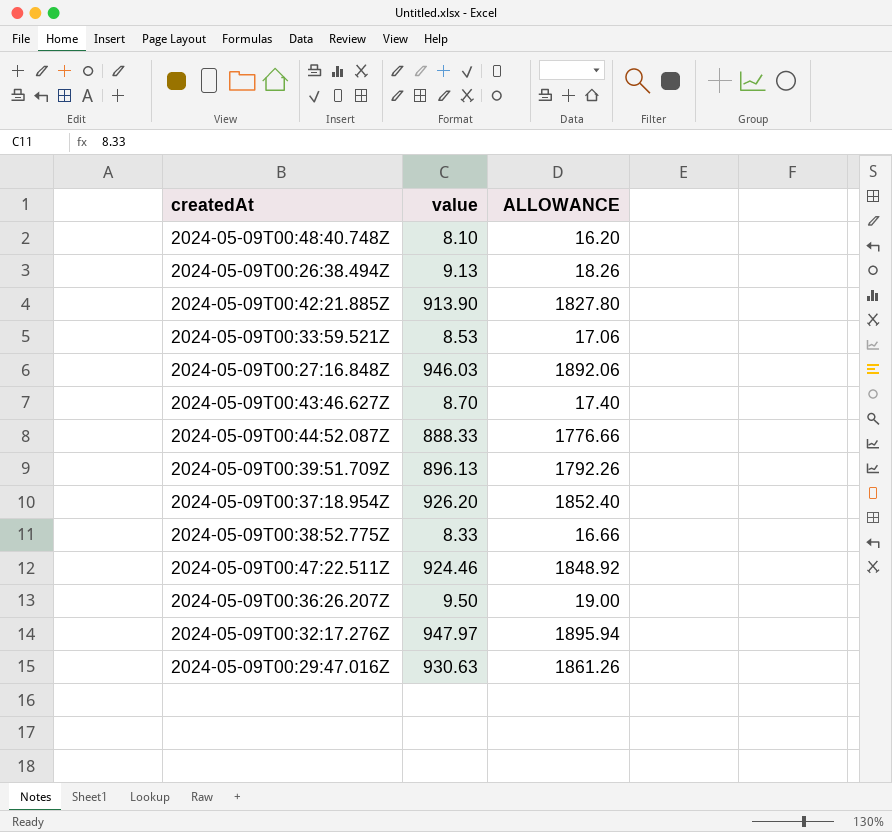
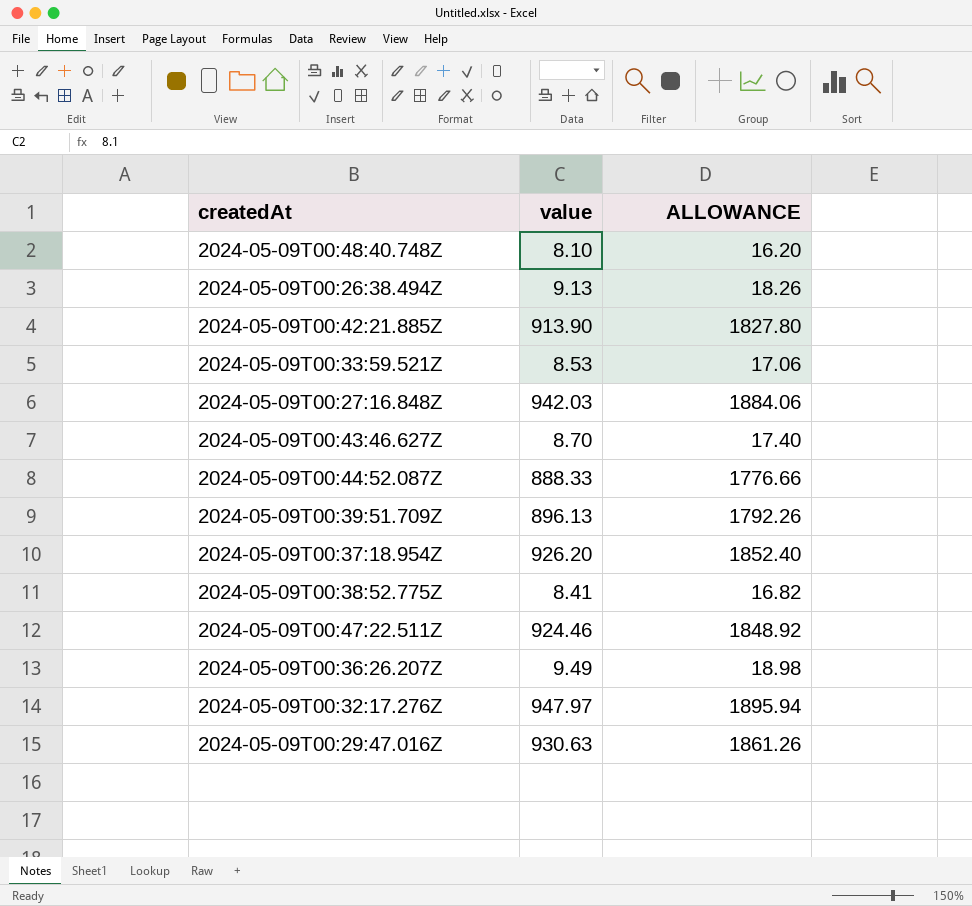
2024-05-09T00:27:16.848Z | value: 946.03 -> 942.03
2024-05-09T00:27:16.848Z | ALLOWANCE: 1892.06 -> 1884.06
2024-05-09T00:38:52.775Z | value: 8.33 -> 8.41
2024-05-09T00:38:52.775Z | ALLOWANCE: 16.66 -> 16.82
2024-05-09T00:36:26.207Z | value: 9.50 -> 9.49
2024-05-09T00:36:26.207Z | ALLOWANCE: 19.00 -> 18.98

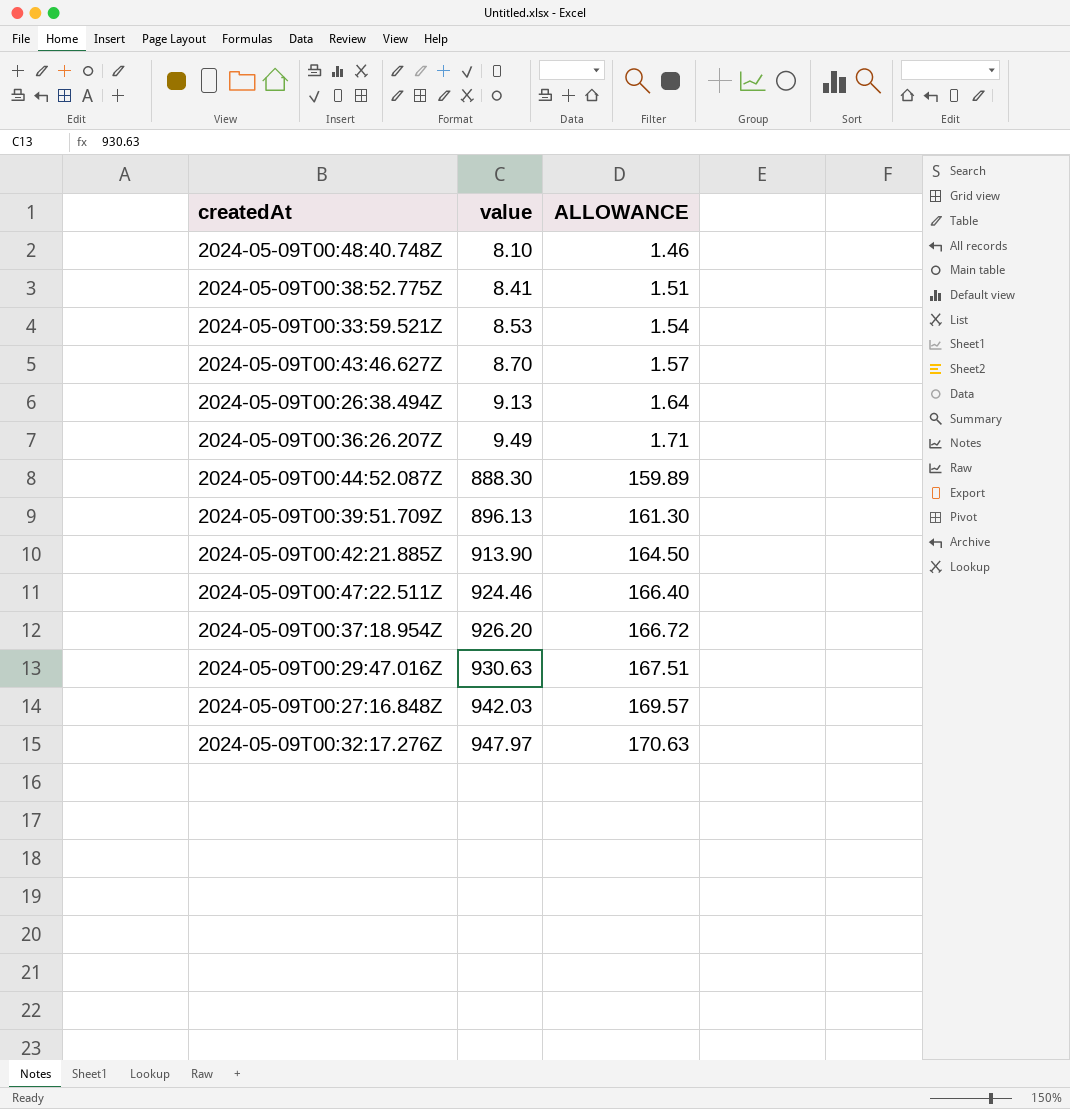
row order: none -> value ascending
column ALLOWANCE | formula: [value] * 2 -> [value] * 0.18
2024-05-09T00:44:52.087Z | value: 888.33 -> 888.30

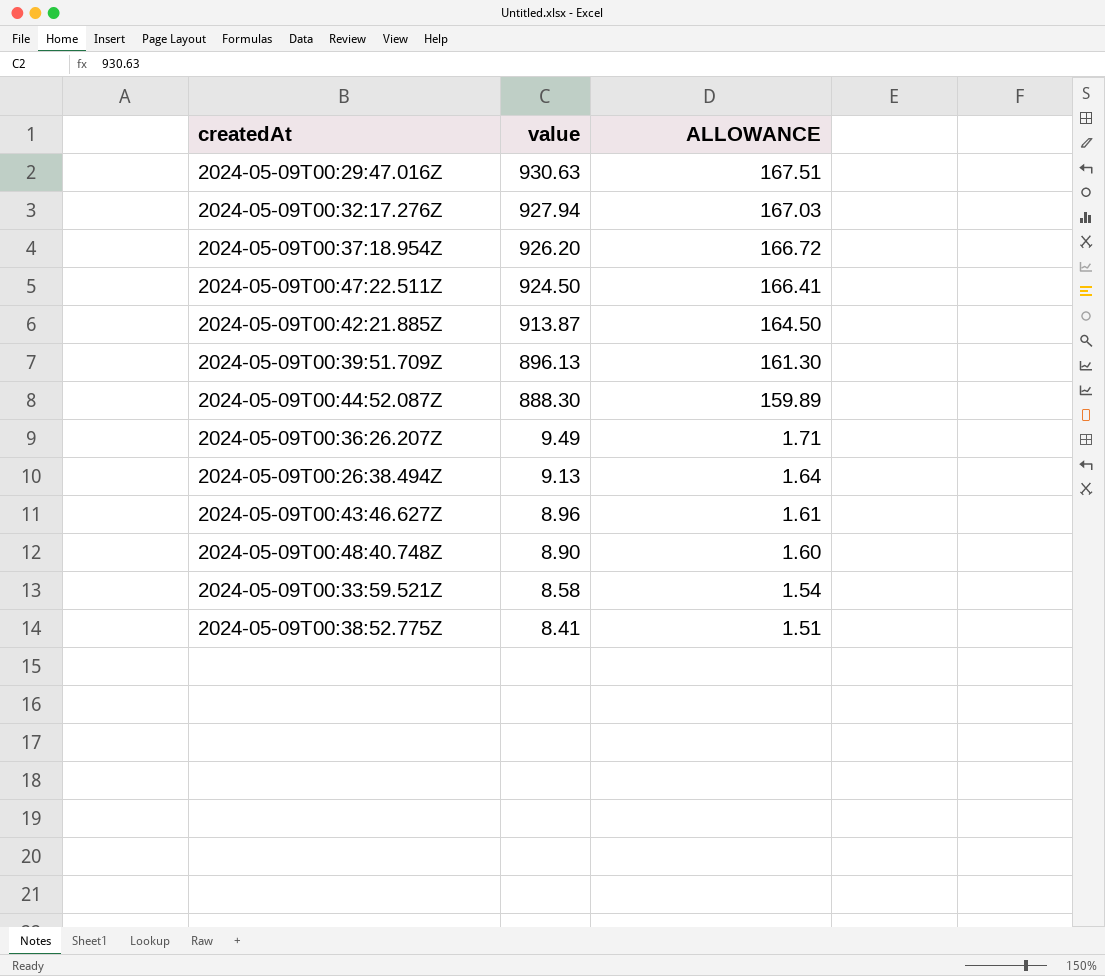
row order: value ascending -> value descending
row 2024-05-09T00:27:16.848Z: 942.03 | 169.57 -> none
2024-05-09T00:32:17.276Z | value: 947.97 -> 927.94
2024-05-09T00:32:17.276Z | ALLOWANCE: 170.63 -> 167.03
2024-05-09T00:47:22.511Z | value: 924.46 -> 924.50
2024-05-09T00:47:22.511Z | ALLOWANCE: 166.40 -> 166.41
2024-05-09T00:42:21.885Z | value: 913.90 -> 913.87
2024-05-09T00:43:46.627Z | value: 8.70 -> 8.96
2024-05-09T00:43:46.627Z | ALLOWANCE: 1.57 -> 1.61
2024-05-09T00:48:40.748Z | value: 8.10 -> 8.90
2024-05-09T00:48:40.748Z | ALLOWANCE: 1.46 -> 1.60
2024-05-09T00:33:59.521Z | value: 8.53 -> 8.58

